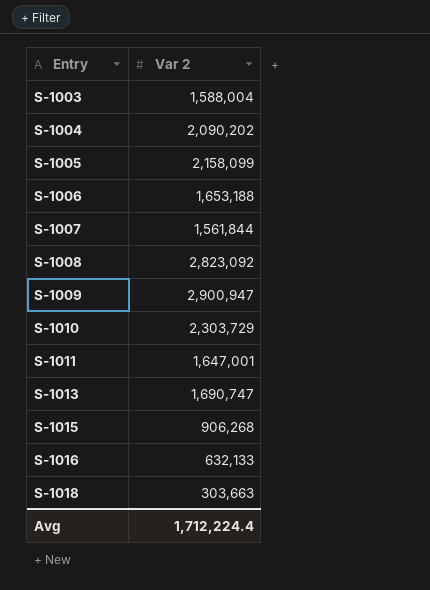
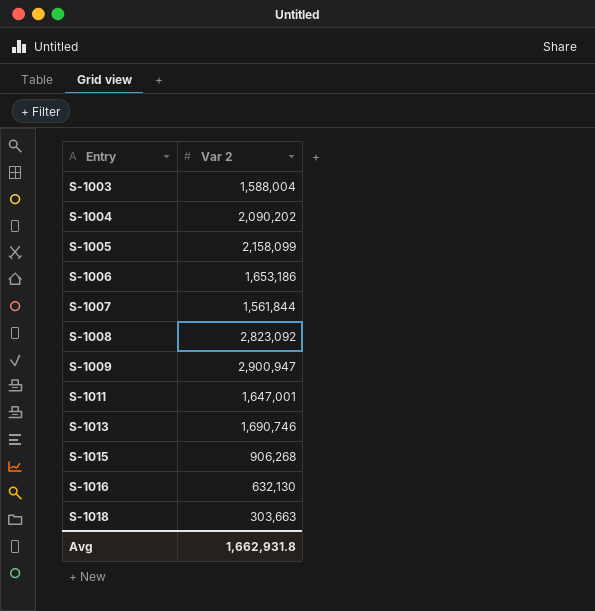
row S-1010: 2,303,729 -> none
S-1006 | Var 2: 1,653,188 -> 1,653,186
S-1013 | Var 2: 1,690,747 -> 1,690,746
S-1016 | Var 2: 632,133 -> 632,130
Avg | Var 2: 1,712,224.4 -> 1,662,931.8

